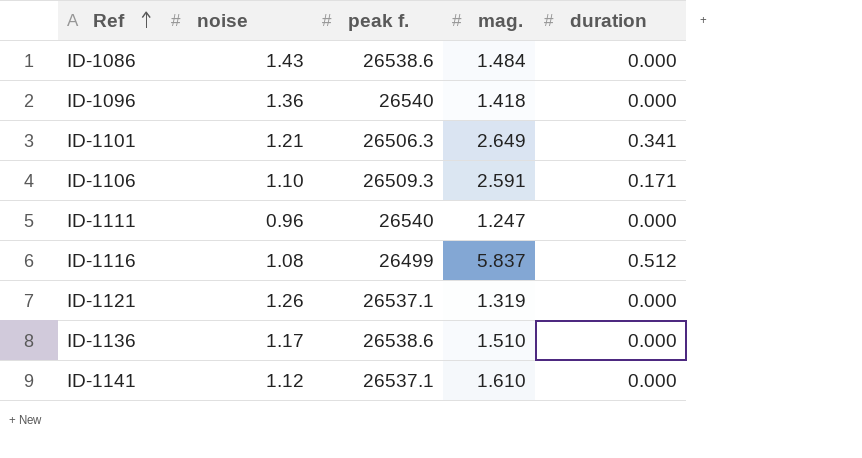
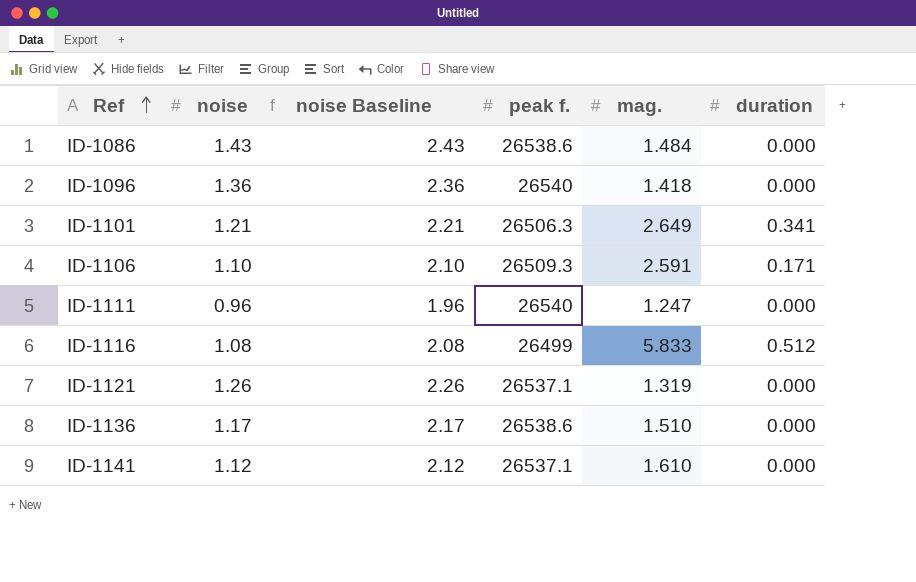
column noise Baseline | formula: none -> [noise] + 1
ID-1116 | mag.: 5.837 -> 5.833

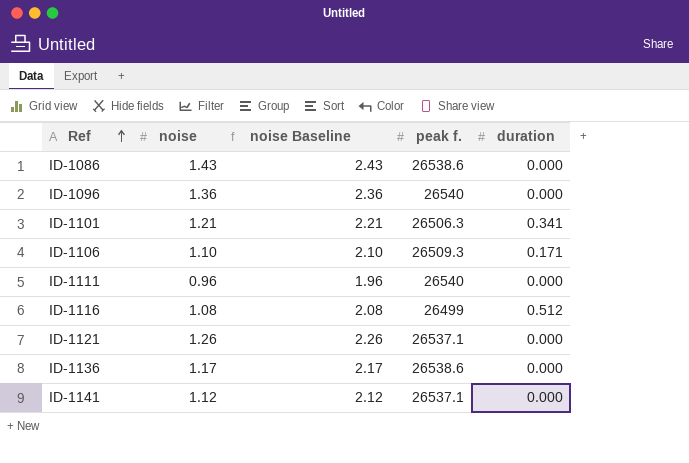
column mag. | position: 5 -> none

